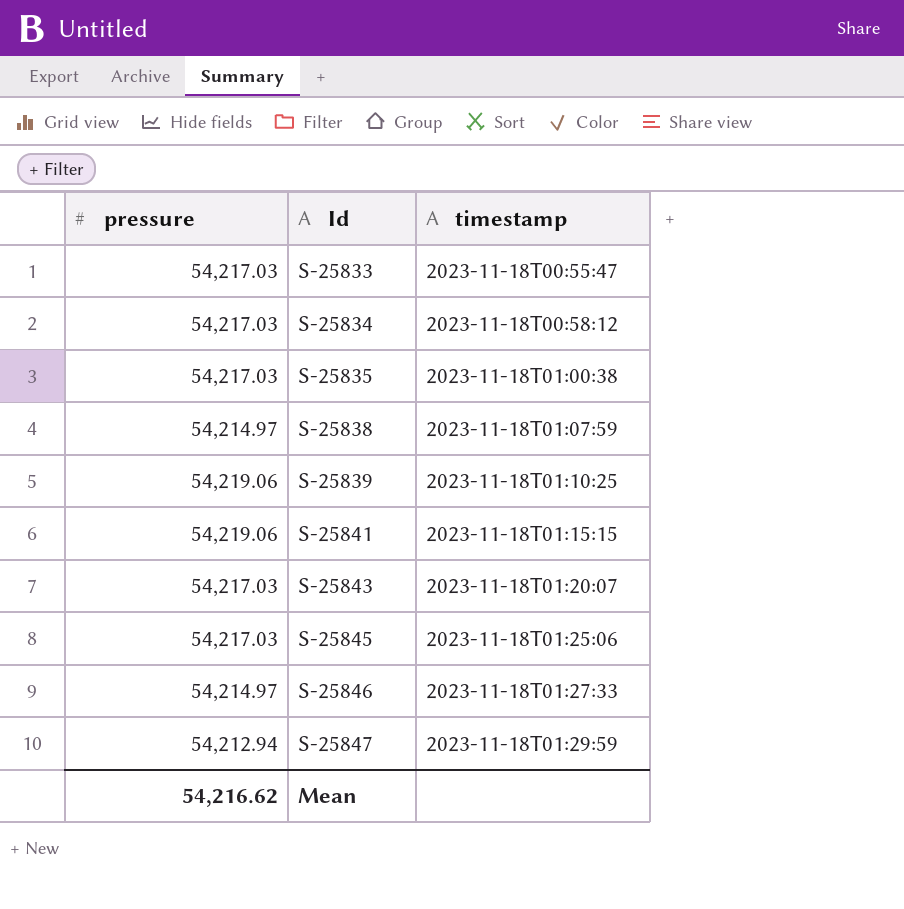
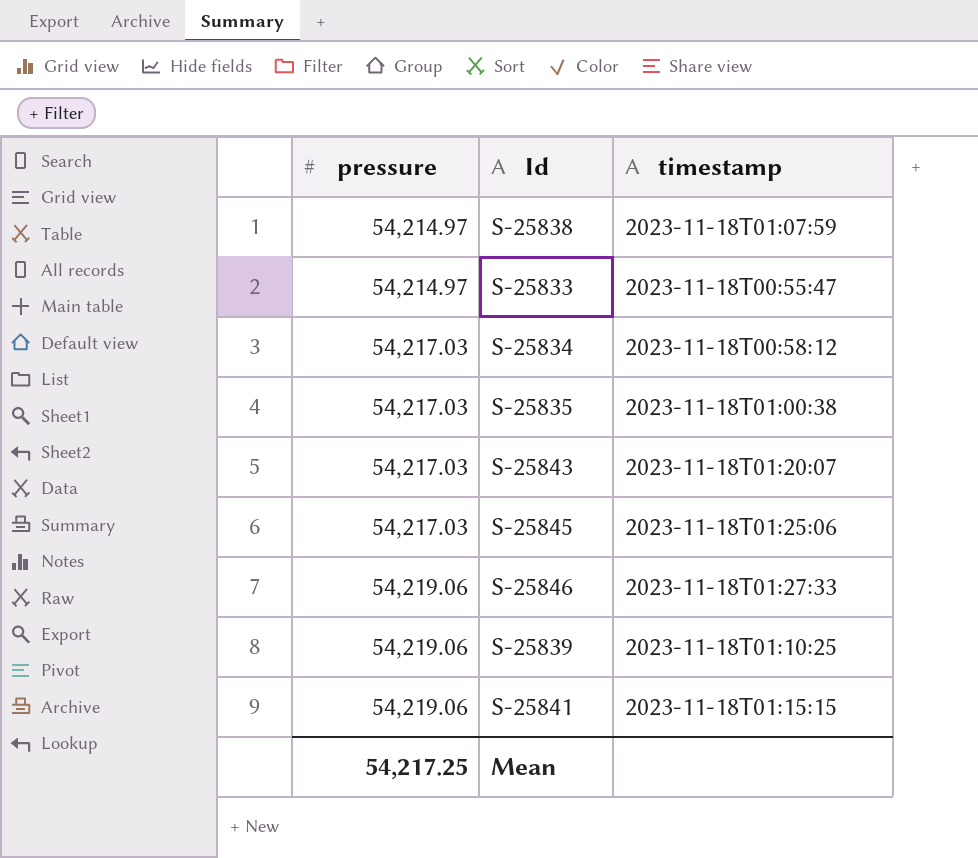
row order: Id ascending -> pressure ascending
row S-25847: 54,212.94 | 2023-11-18T01:29:59 -> none
S-25833 | pressure: 54,217.03 -> 54,214.97
S-25846 | pressure: 54,214.97 -> 54,219.06
Mean | pressure: 54,216.62 -> 54,217.25

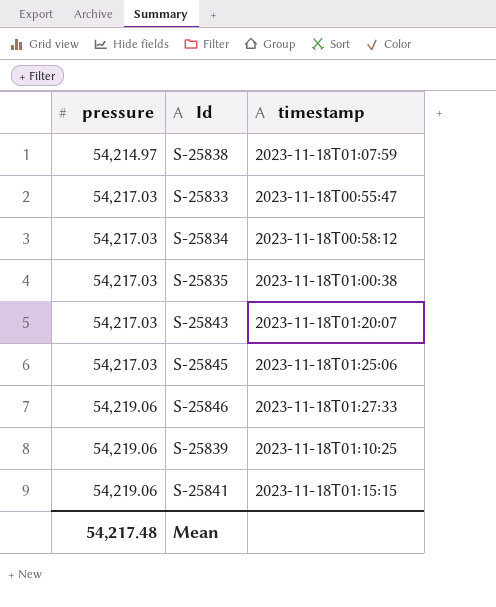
S-25833 | pressure: 54,214.97 -> 54,217.03
Mean | pressure: 54,217.25 -> 54,217.48

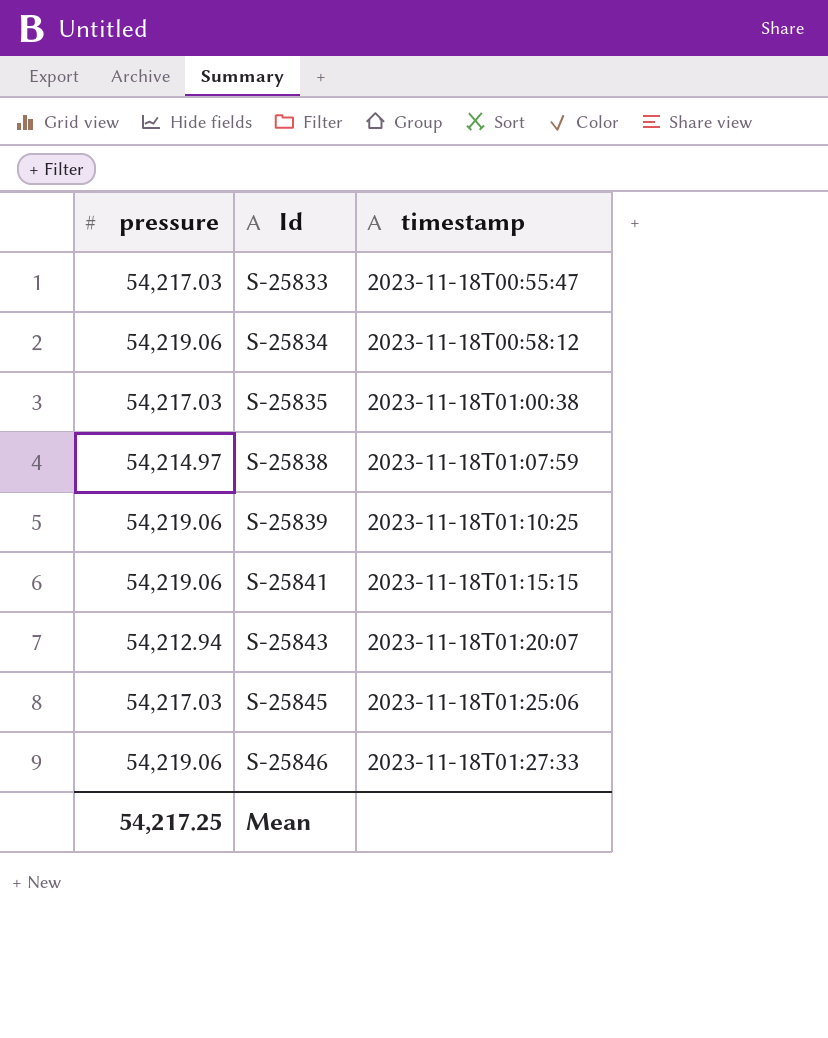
row order: pressure ascending -> Id ascending
S-25834 | pressure: 54,217.03 -> 54,219.06
S-25843 | pressure: 54,217.03 -> 54,212.94
Mean | pressure: 54,217.48 -> 54,217.25

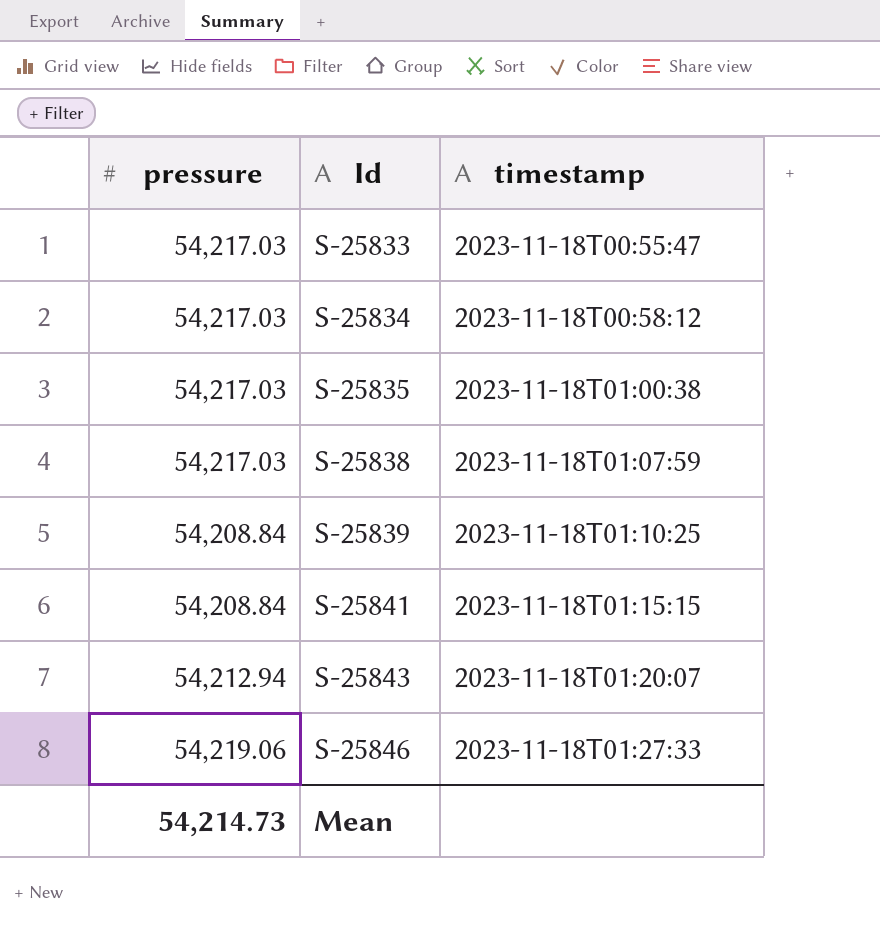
row S-25845: 54,217.03 | 2023-11-18T01:25:06 -> none
S-25834 | pressure: 54,219.06 -> 54,217.03
S-25838 | pressure: 54,214.97 -> 54,217.03
S-25839 | pressure: 54,219.06 -> 54,208.84
S-25841 | pressure: 54,219.06 -> 54,208.84
Mean | pressure: 54,217.25 -> 54,214.73

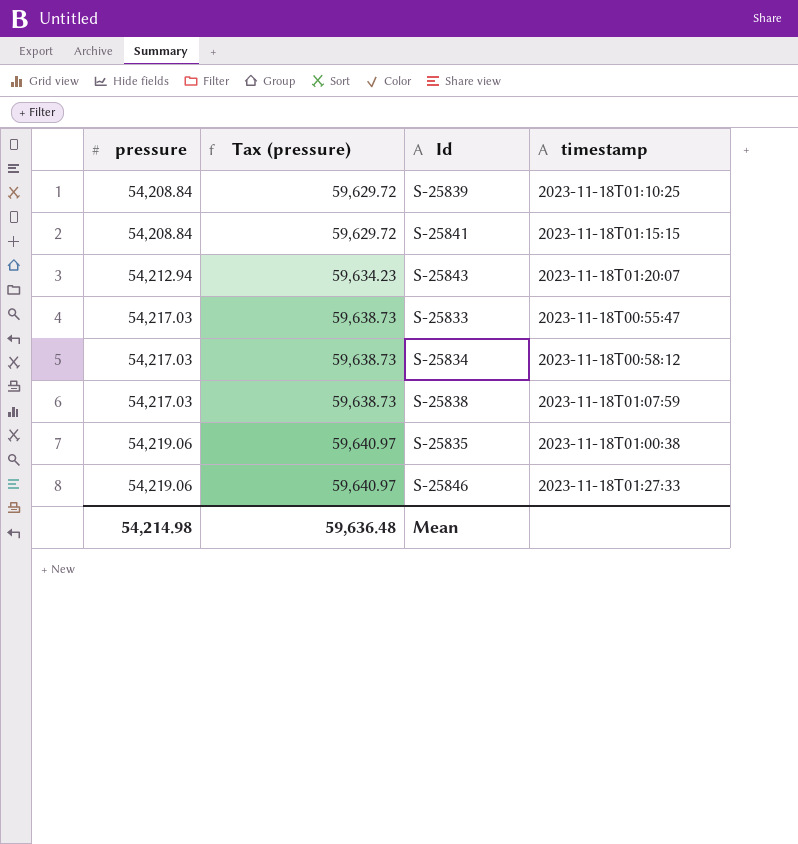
row order: Id ascending -> pressure ascending
column Tax (pressure) | formula: none -> [pressure] * 1.1
S-25835 | pressure: 54,217.03 -> 54,219.06
Mean | pressure: 54,214.73 -> 54,214.98

